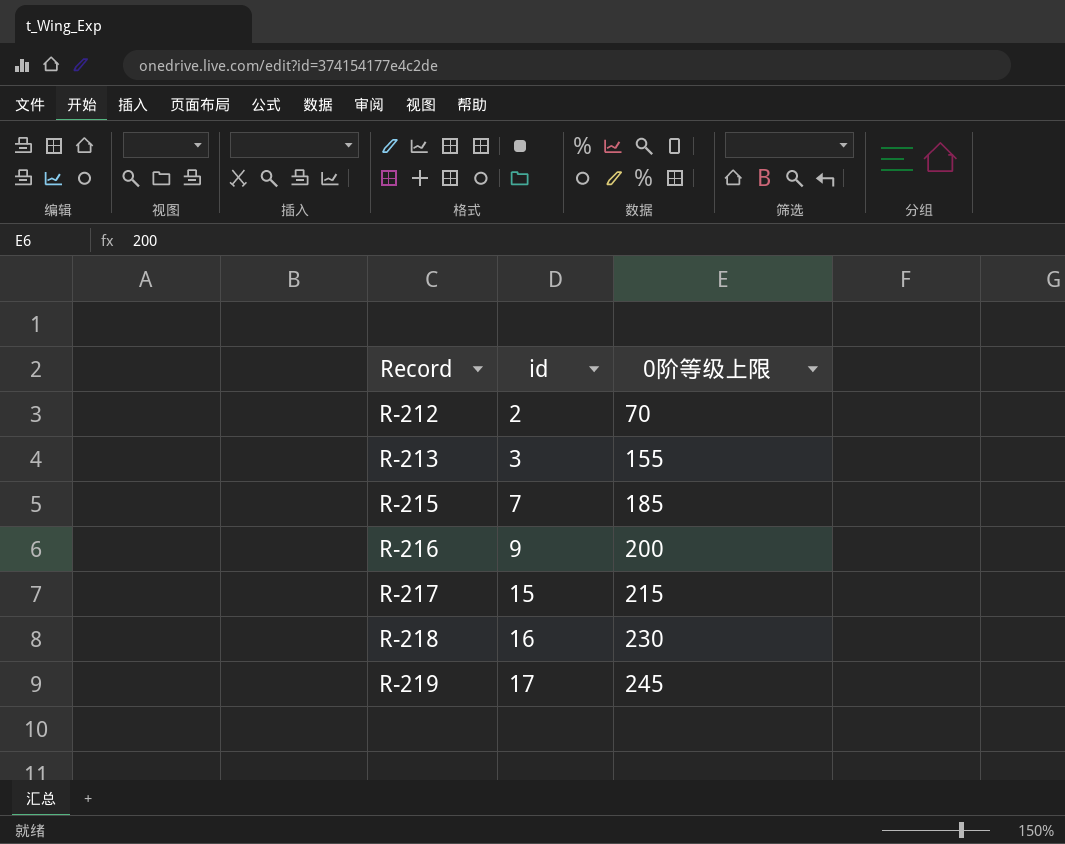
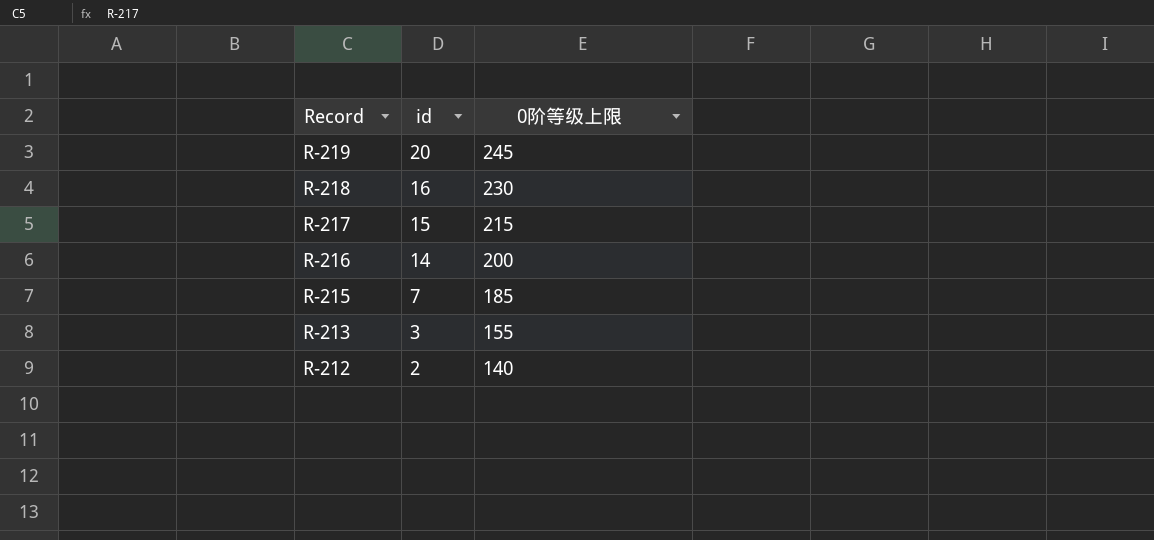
row order: Record ascending -> Record descending
R-219 | id: 17 -> 20
R-216 | id: 9 -> 14
R-212 | 0阶等级上限: 70 -> 140

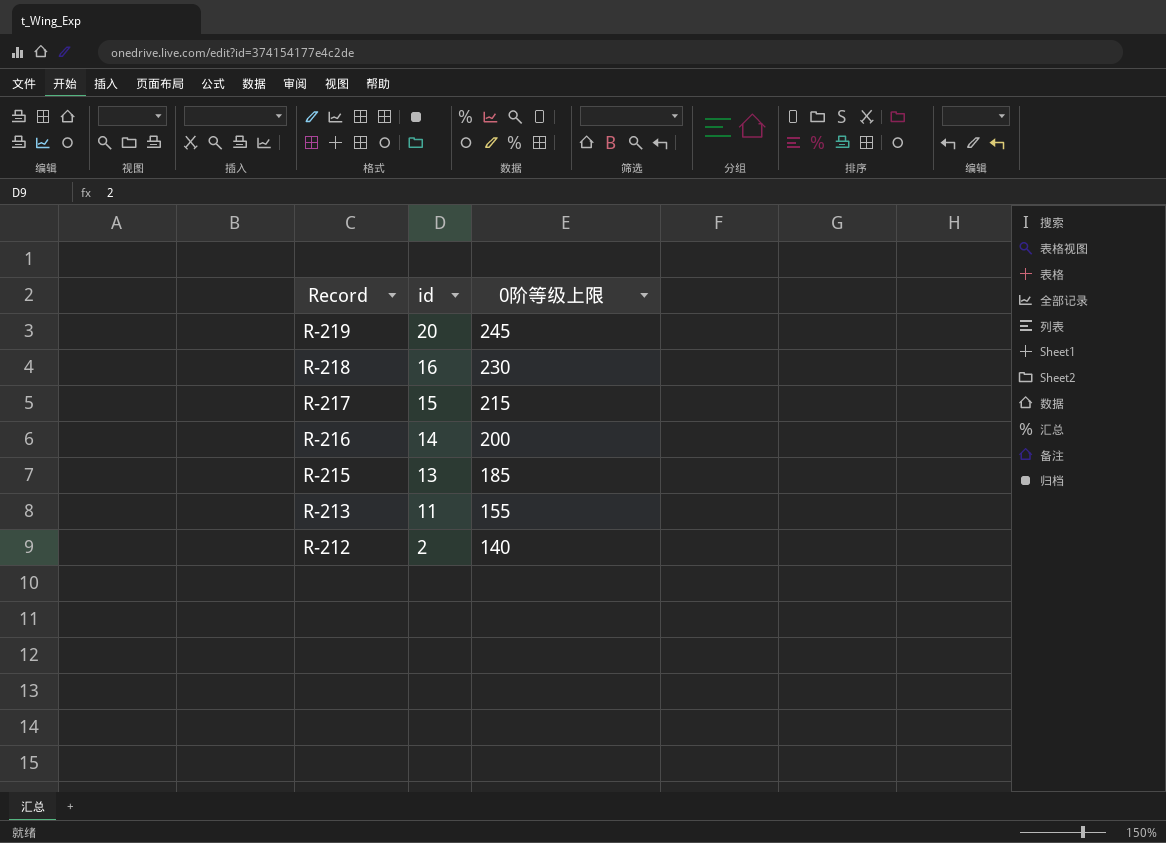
R-215 | id: 7 -> 13
R-213 | id: 3 -> 11

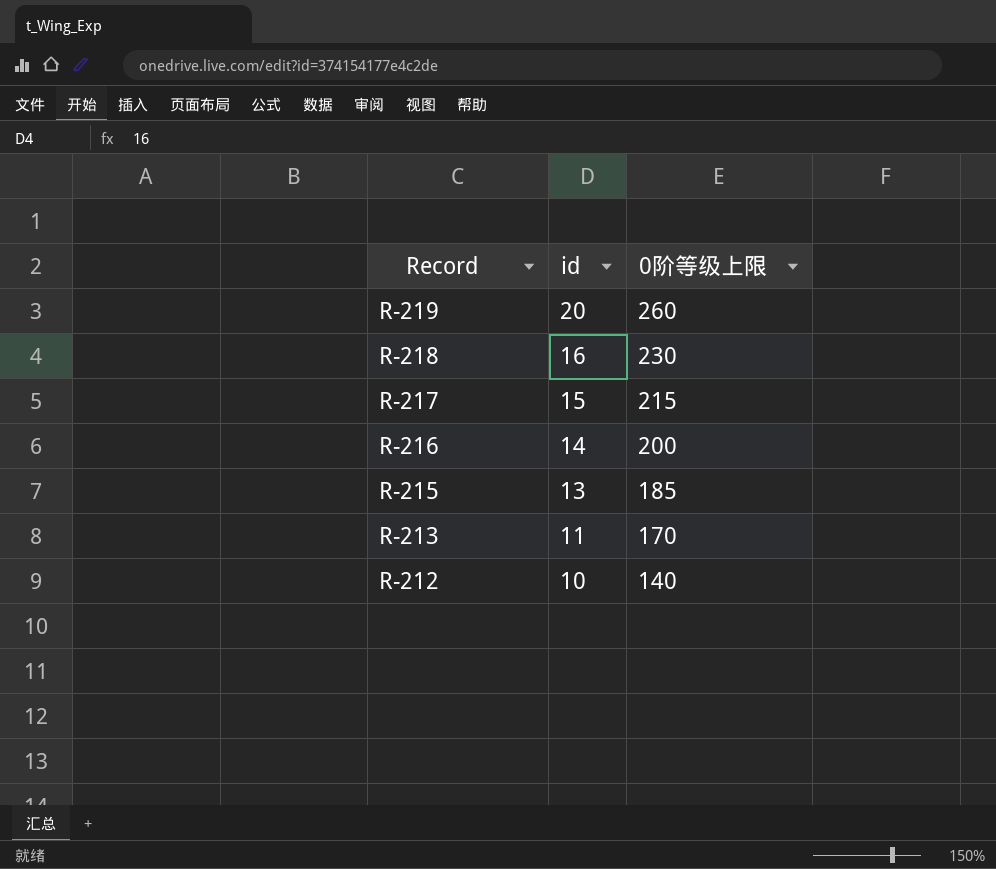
R-219 | 0阶等级上限: 245 -> 260
R-213 | 0阶等级上限: 155 -> 170
R-212 | id: 2 -> 10

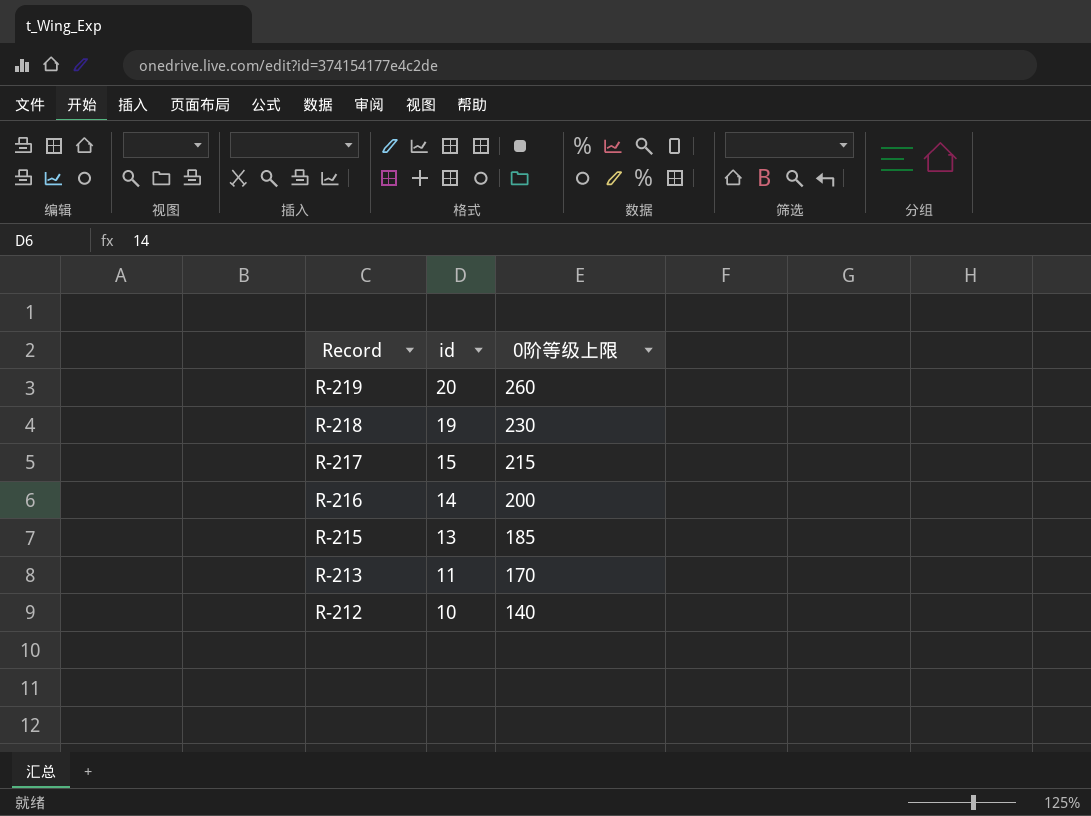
R-218 | id: 16 -> 19

